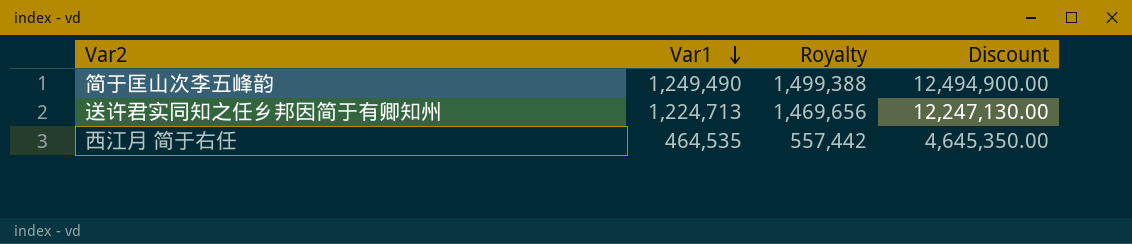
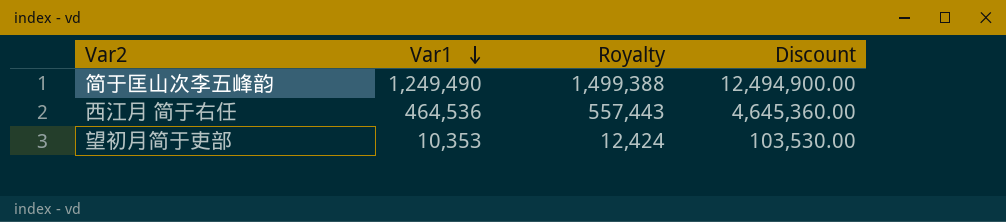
row 送许君实同知之任乡邦因简于有卿知州: 1,224,713 | 1,469,656 | 12,247,130.00 -> none
西江月 简于右任 | Var1: 464,535 -> 464,536
西江月 简于右任 | Royalty: 557,442 -> 557,443
西江月 简于右任 | Discount: 4,645,350.00 -> 4,645,360.00
row 望初月简于吏部: none -> 10,353 | 12,424 | 103,530.00

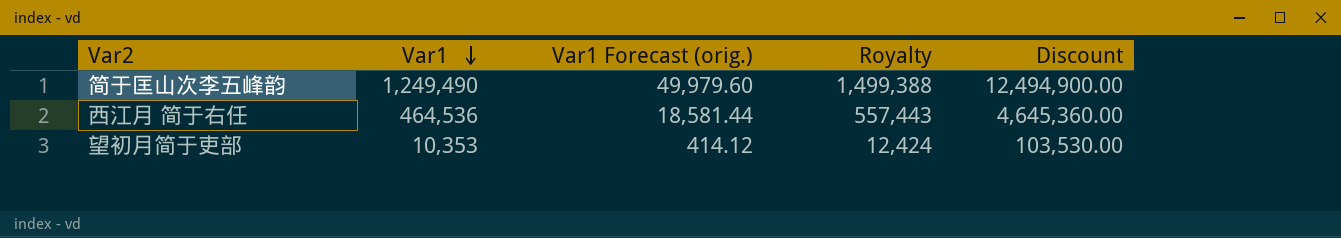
column Var1 Forecast (orig.) | formula: none -> [Var1] * 0.04

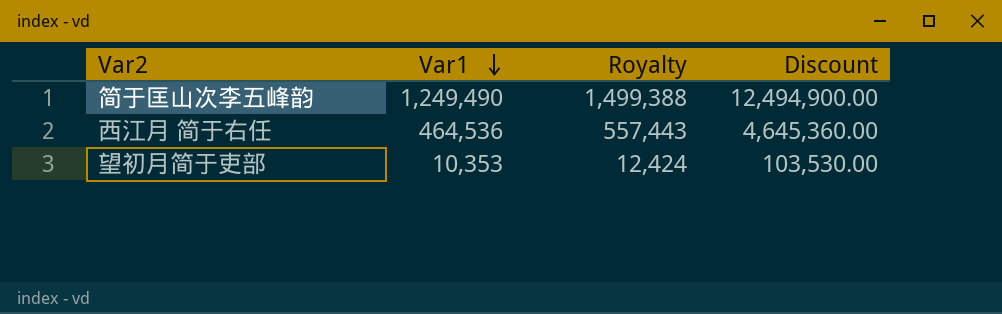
column Var1 Forecast (orig.) | formula: [Var1] * 0.04 -> none

